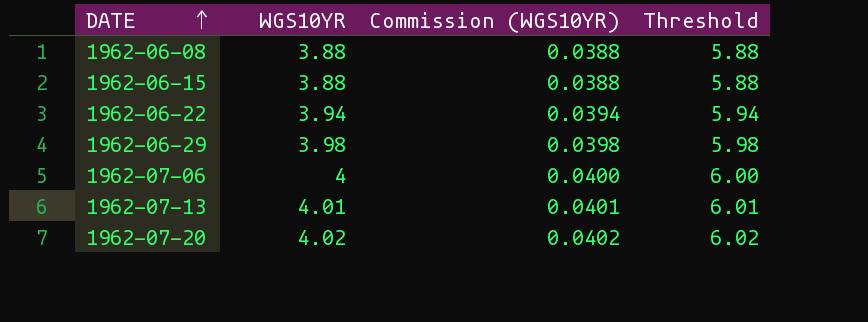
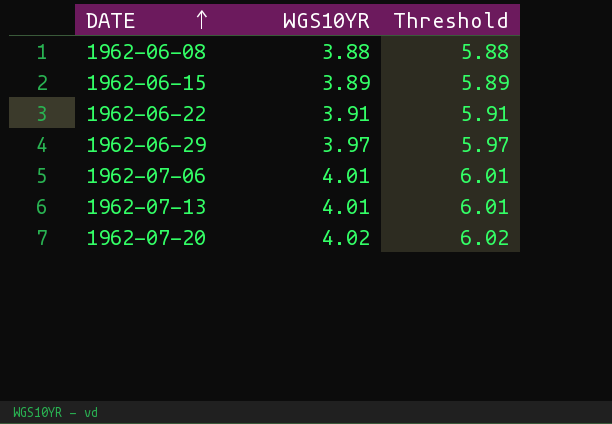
column Commission (WGS10YR) | formula: [WGS10YR] * 0.01 -> none
1962-06-15 | WGS10YR: 3.88 -> 3.89
1962-06-15 | Threshold: 5.88 -> 5.89
1962-06-22 | WGS10YR: 3.94 -> 3.91
1962-06-22 | Threshold: 5.94 -> 5.91
1962-06-29 | WGS10YR: 3.98 -> 3.97
1962-06-29 | Threshold: 5.98 -> 5.97
1962-07-06 | WGS10YR: 4 -> 4.01
1962-07-06 | Threshold: 6.00 -> 6.01

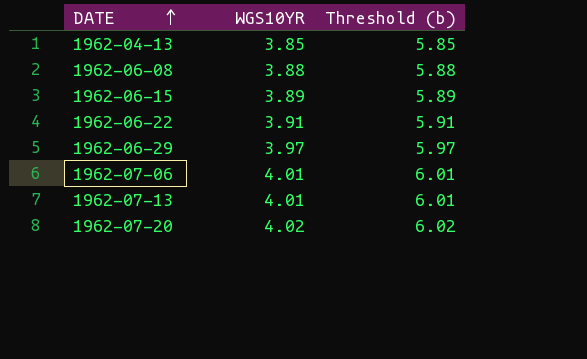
column name: Threshold -> Threshold (b)
row 1962-04-13: none -> 3.85 | 5.85

